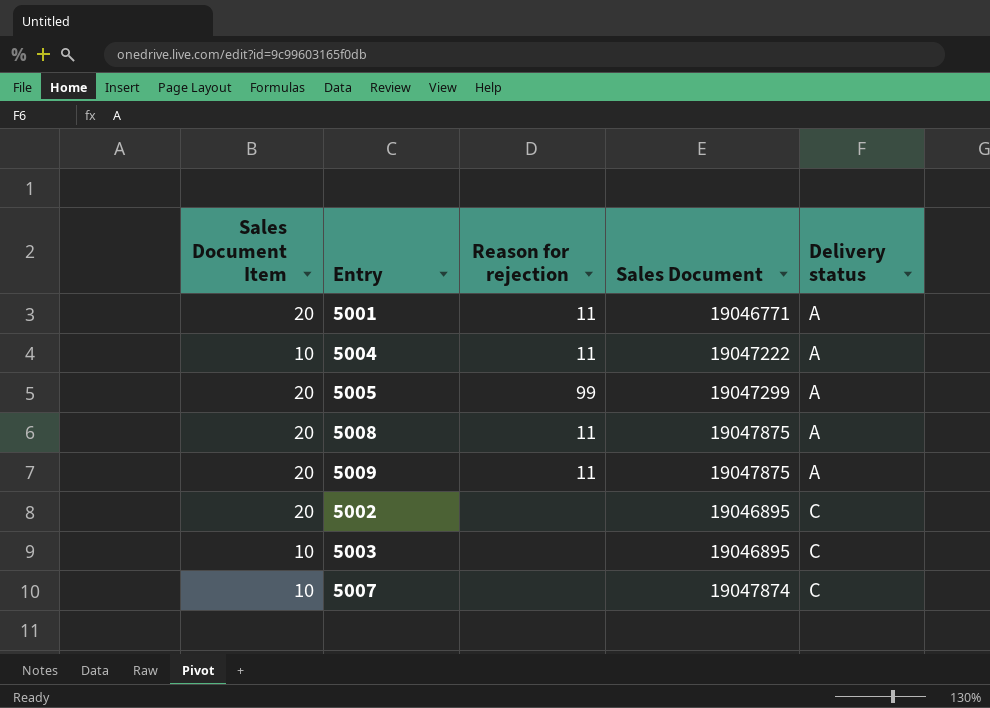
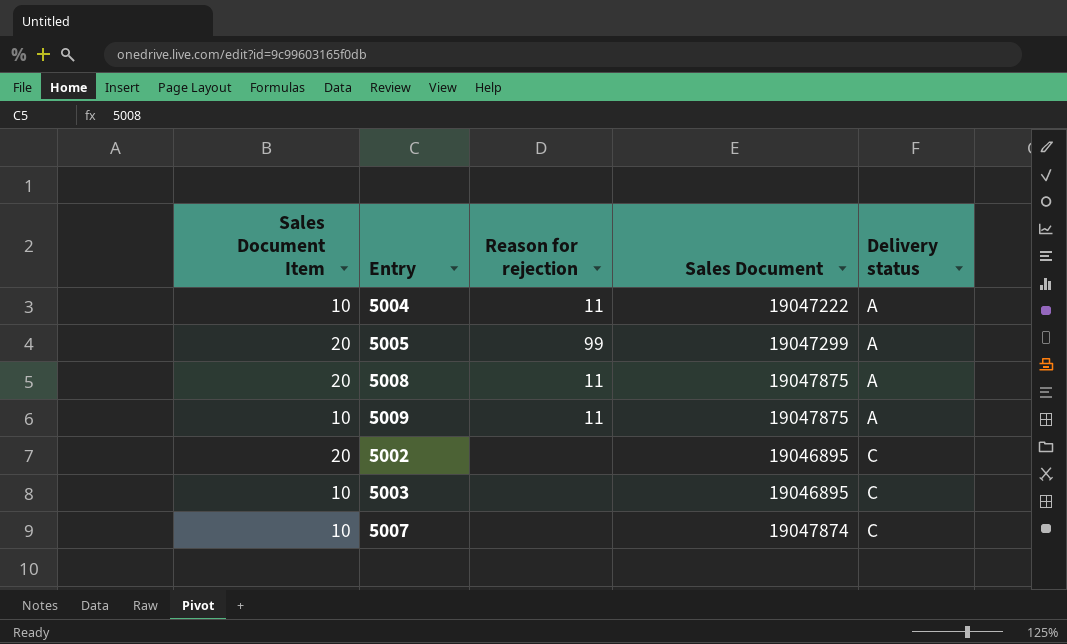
row 5001: 20 | 11 | 19046771 | A -> none
5009 | Sales Document Item: 20 -> 10

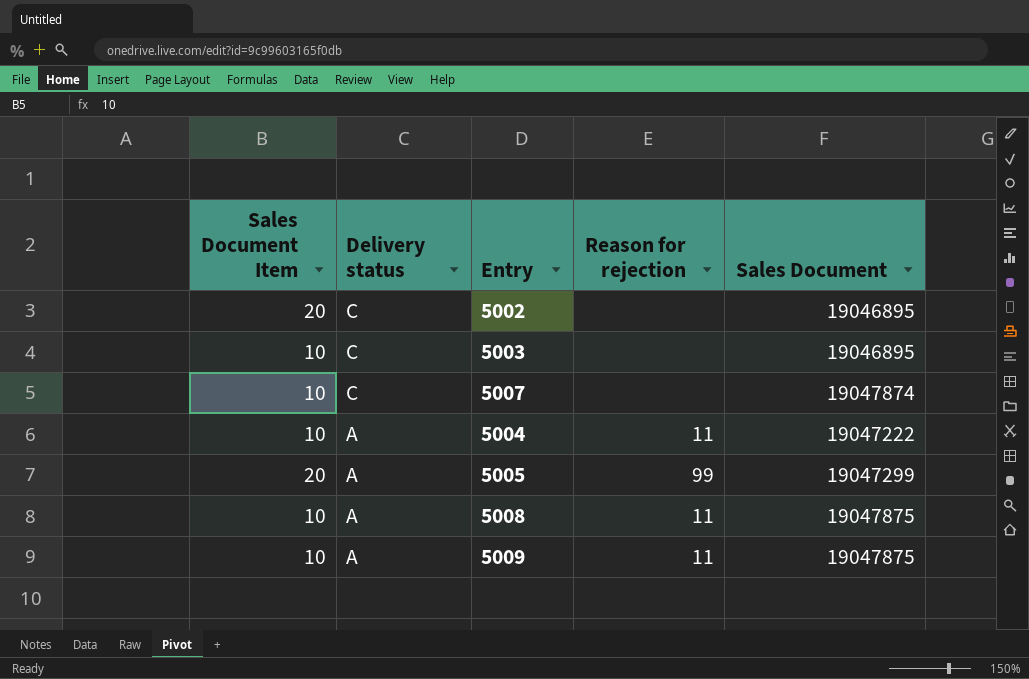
row order: Delivery status ascending -> Delivery status descending
column Delivery status | position: 5 -> 2
5008 | Sales Document Item: 20 -> 10

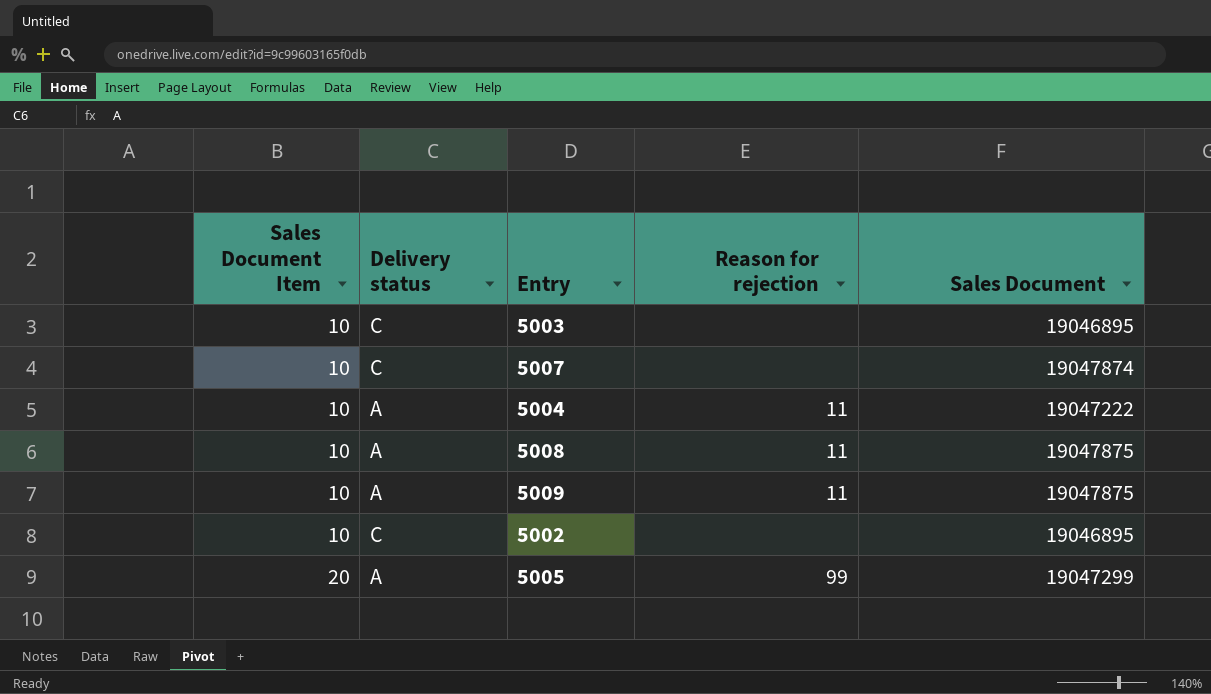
row order: Delivery status descending -> Sales Document Item ascending
5002 | Sales Document Item: 20 -> 10

